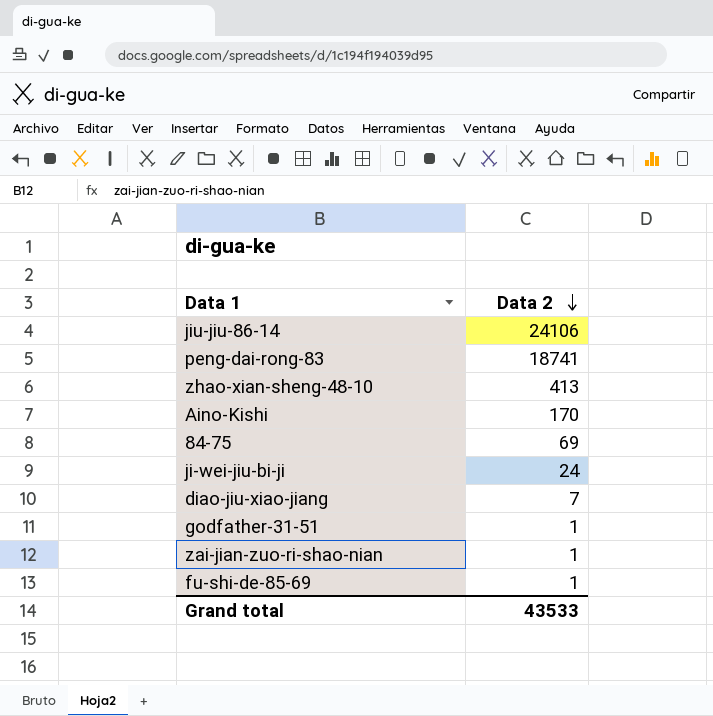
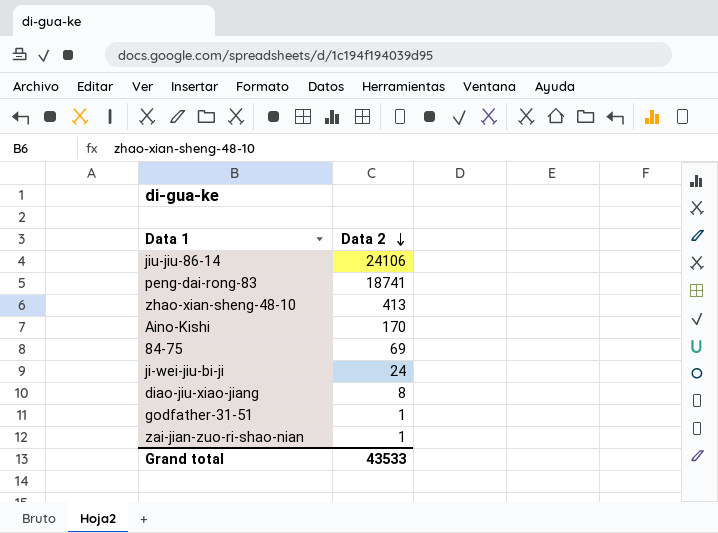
row fu-shi-de-85-69: 1 -> none
diao-jiu-xiao-jiang | Data 2: 7 -> 8

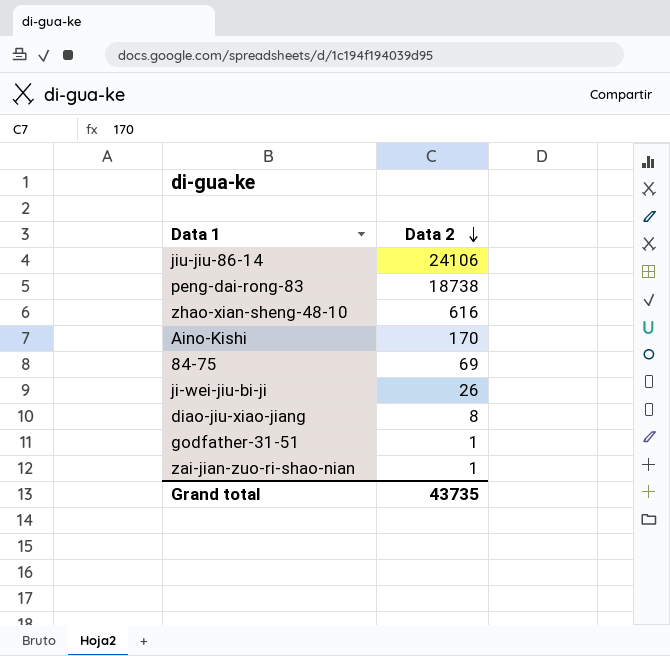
peng-dai-rong-83 | Data 2: 18741 -> 18738
zhao-xian-sheng-48-10 | Data 2: 413 -> 616
ji-wei-jiu-bi-ji | Data 2: 24 -> 26
Grand total | Data 2: 43533 -> 43735

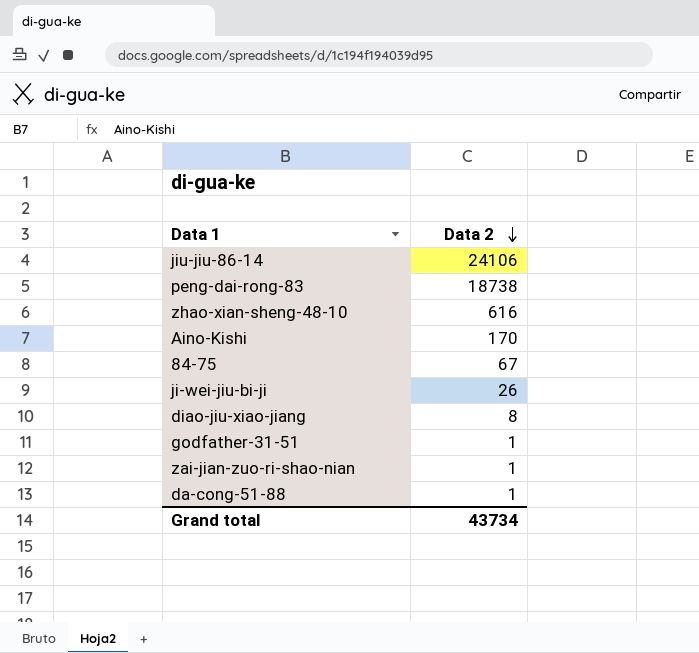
84-75 | Data 2: 69 -> 67
row da-cong-51-88: none -> 1
Grand total | Data 2: 43735 -> 43734

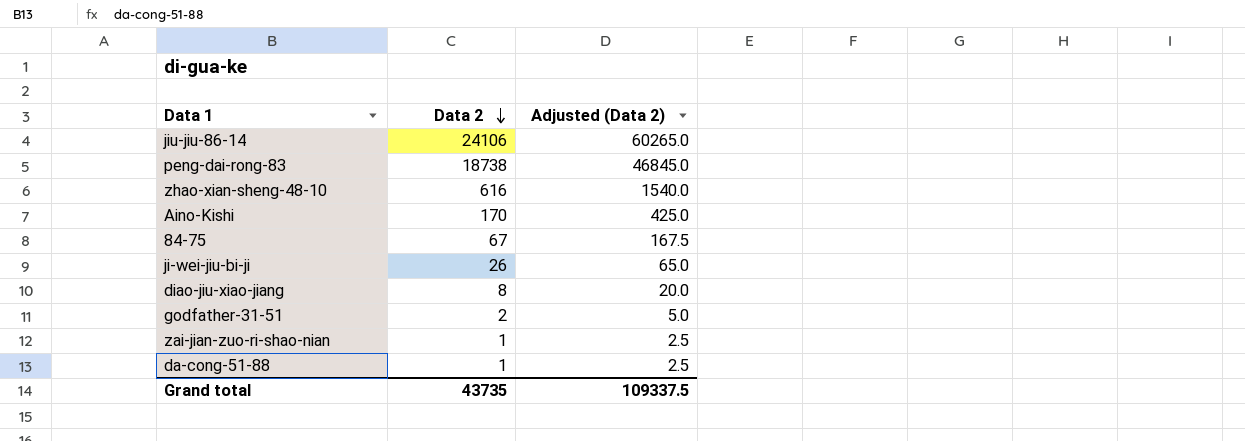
column Adjusted (Data 2) | formula: none -> [Data 2] * 2.5
godfather-31-51 | Data 2: 1 -> 2
Grand total | Data 2: 43734 -> 43735

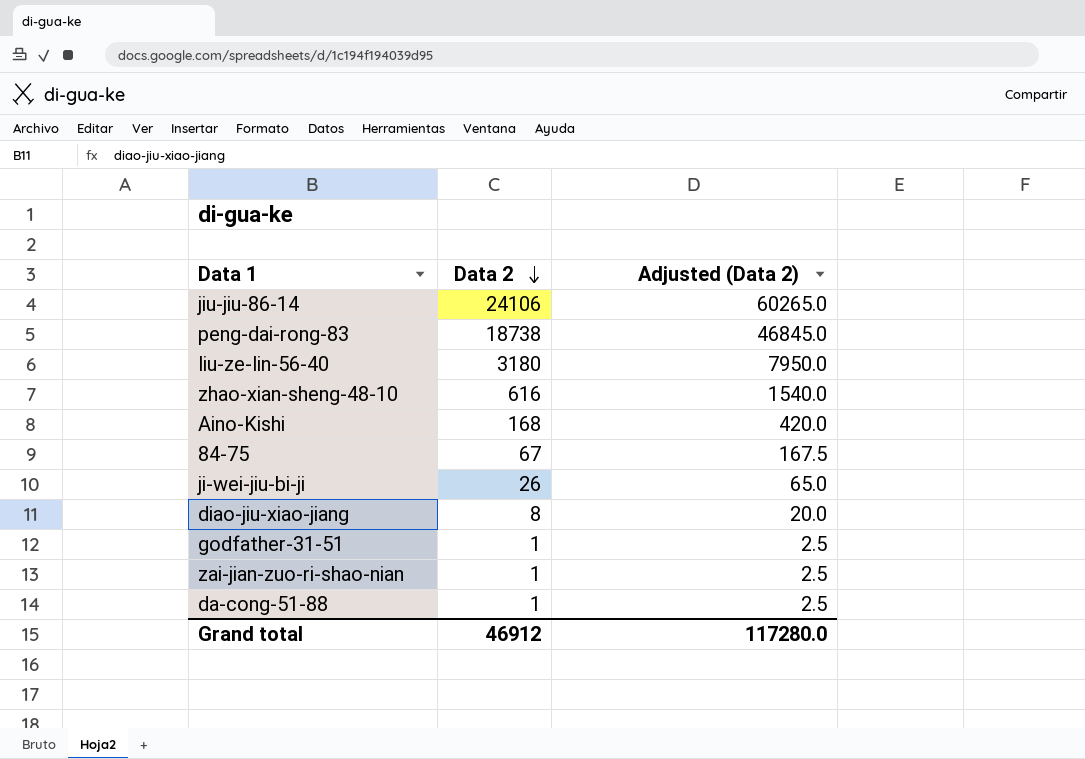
row liu-ze-lin-56-40: none -> 3180 | 7950.0
Aino-Kishi | Data 2: 170 -> 168
Aino-Kishi | Adjusted (Data 2): 425.0 -> 420.0
godfather-31-51 | Data 2: 2 -> 1
godfather-31-51 | Adjusted (Data 2): 5.0 -> 2.5
Grand total | Data 2: 43735 -> 46912
Grand total | Adjusted (Data 2): 109337.5 -> 117280.0

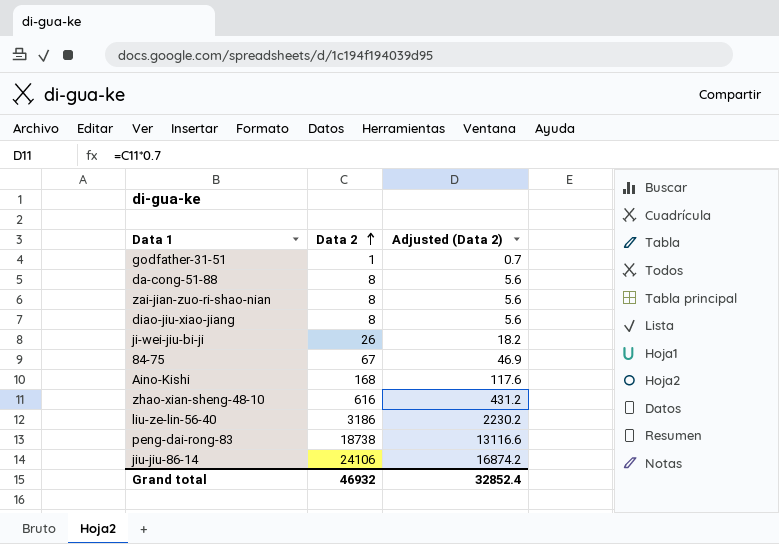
row order: Data 2 descending -> Data 2 ascending
column Adjusted (Data 2) | formula: [Data 2] * 2.5 -> [Data 2] * 0.7
da-cong-51-88 | Data 2: 1 -> 8
zai-jian-zuo-ri-shao-nian | Data 2: 1 -> 8
liu-ze-lin-56-40 | Data 2: 3180 -> 3186
Grand total | Data 2: 46912 -> 46932
Grand total | Adjusted (Data 2): 117280.0 -> 32852.4

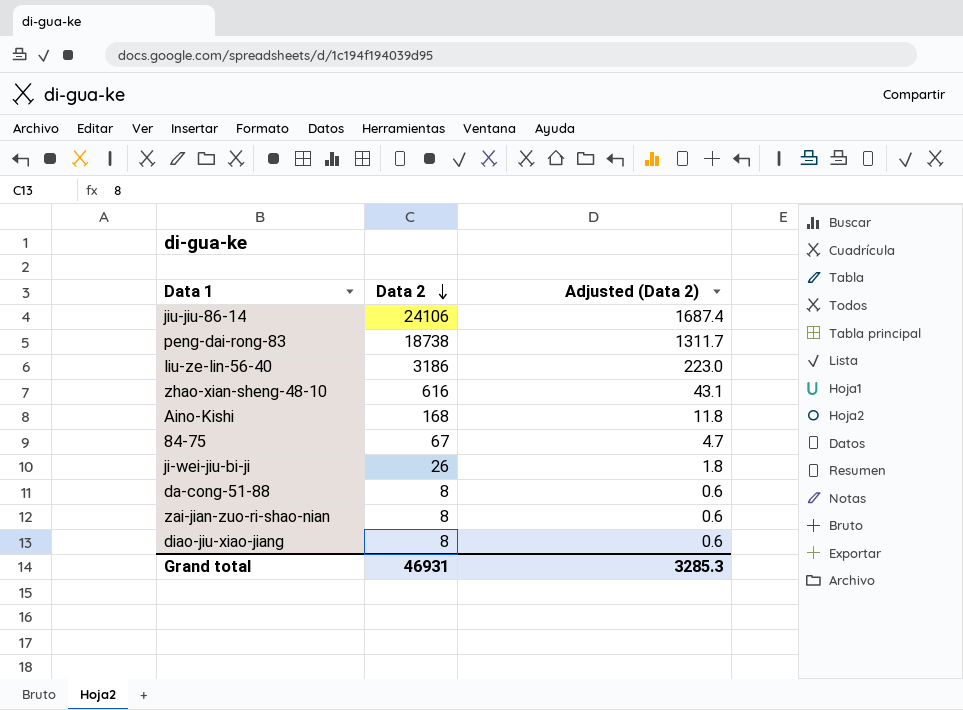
row order: Data 2 ascending -> Data 2 descending
column Adjusted (Data 2) | formula: [Data 2] * 0.7 -> [Data 2] * 0.07
row godfather-31-51: 1 | 0.7 -> none
Grand total | Data 2: 46932 -> 46931
Grand total | Adjusted (Data 2): 32852.4 -> 3285.3

